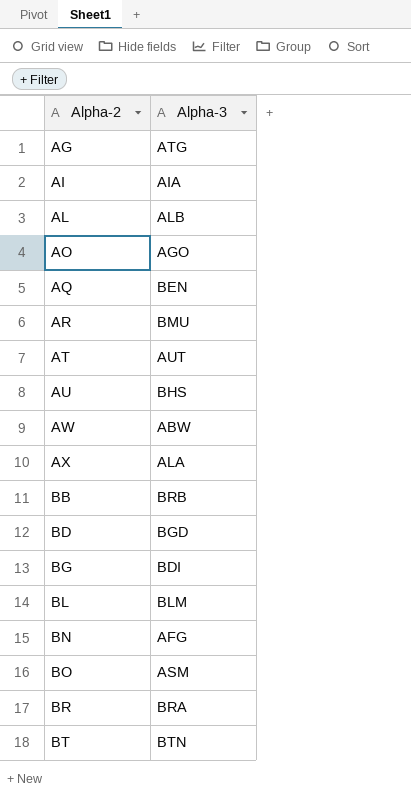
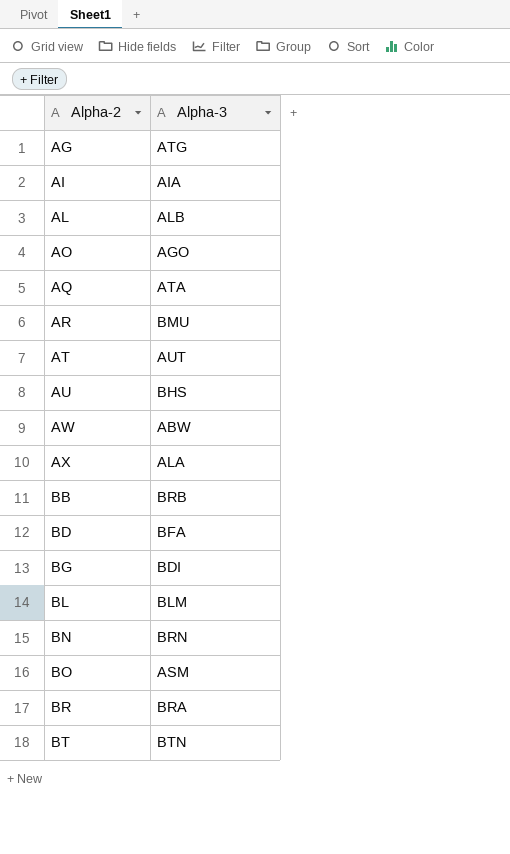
AQ | Alpha-3: BEN -> ATA
BD | Alpha-3: BGD -> BFA
BN | Alpha-3: AFG -> BRN

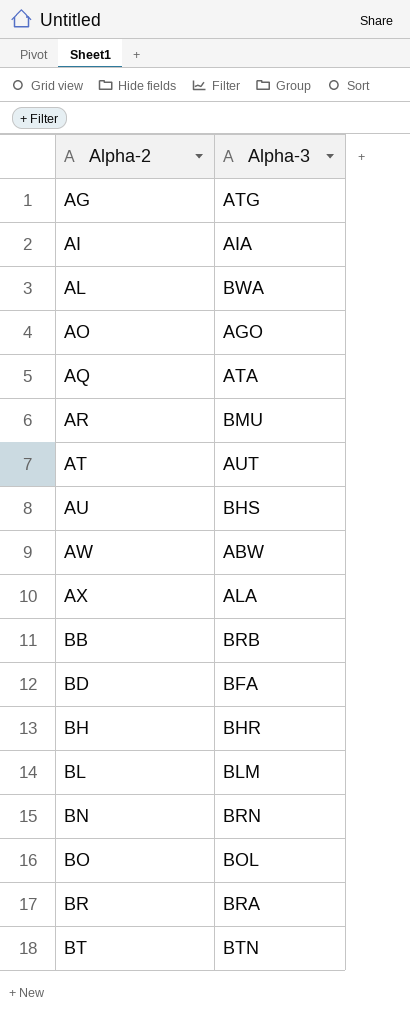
row BG: BDI -> none
AL | Alpha-3: ALB -> BWA
row BH: none -> BHR
BO | Alpha-3: ASM -> BOL

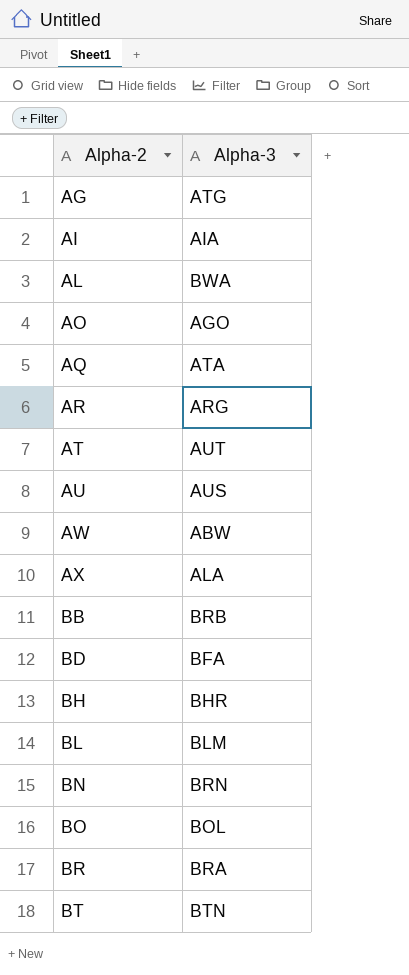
AR | Alpha-3: BMU -> ARG
AU | Alpha-3: BHS -> AUS

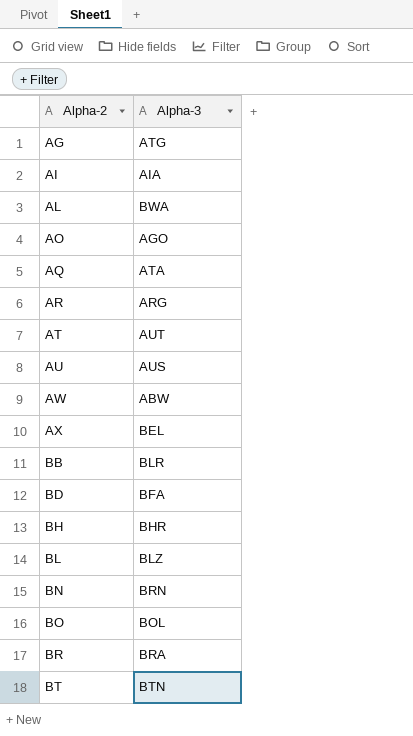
AX | Alpha-3: ALA -> BEL
BB | Alpha-3: BRB -> BLR
BL | Alpha-3: BLM -> BLZ

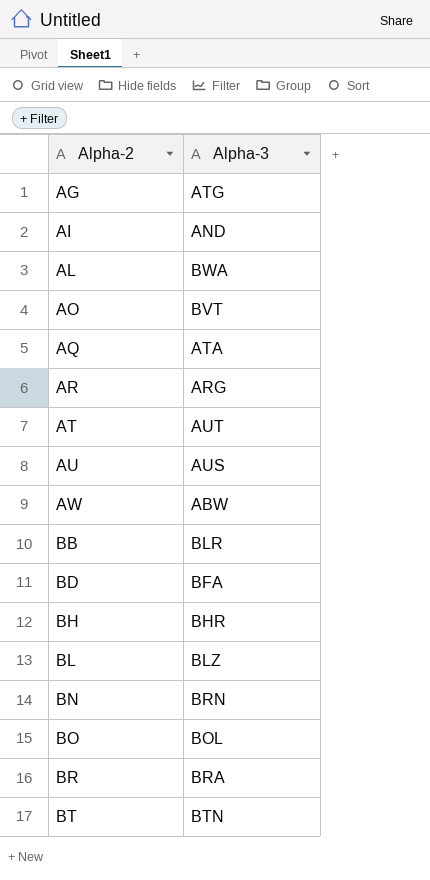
row AX: BEL -> none
AI | Alpha-3: AIA -> AND
AO | Alpha-3: AGO -> BVT

